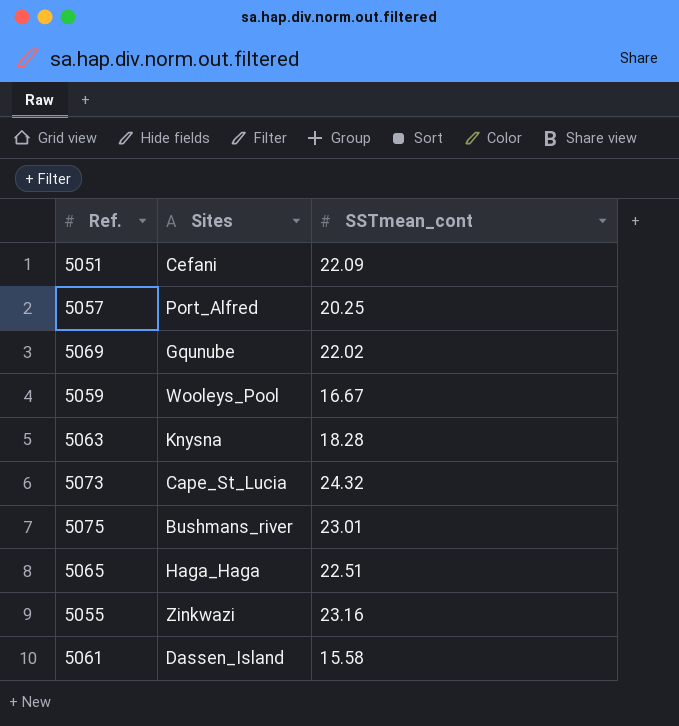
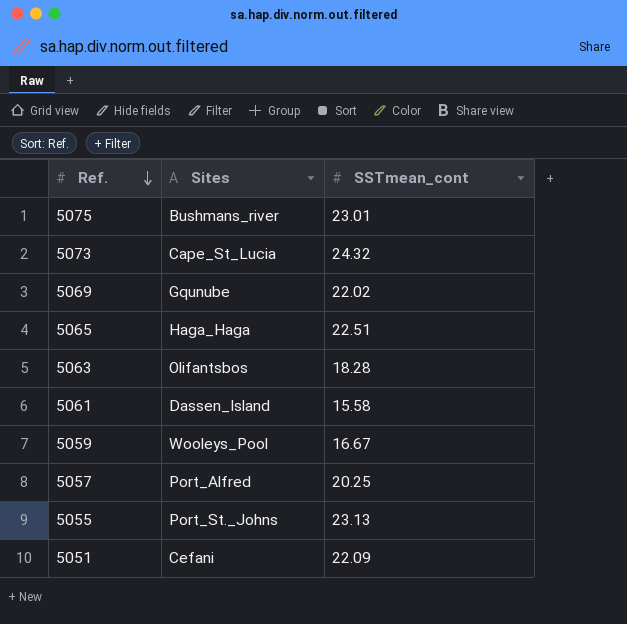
row order: none -> Ref. descending
5063 | Sites: Knysna -> Olifantsbos
5055 | Sites: Zinkwazi -> Port_St._Johns
5055 | SSTmean_cont: 23.16 -> 23.13

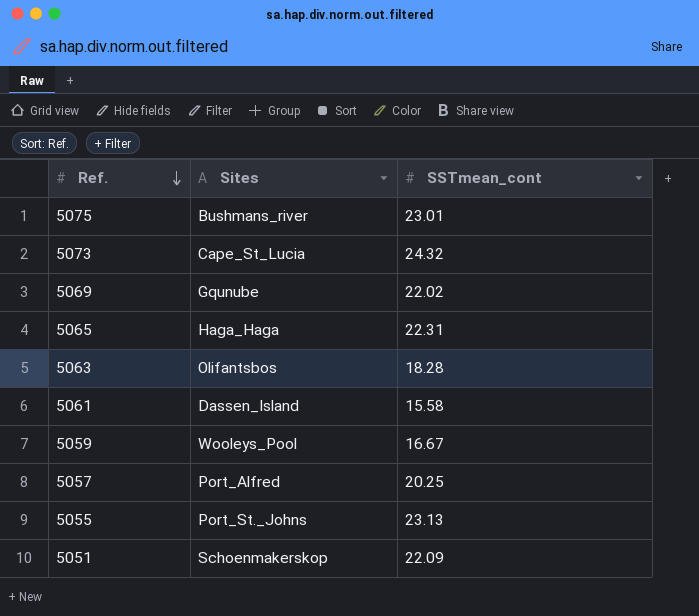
5065 | SSTmean_cont: 22.51 -> 22.31
5051 | Sites: Cefani -> Schoenmakerskop

